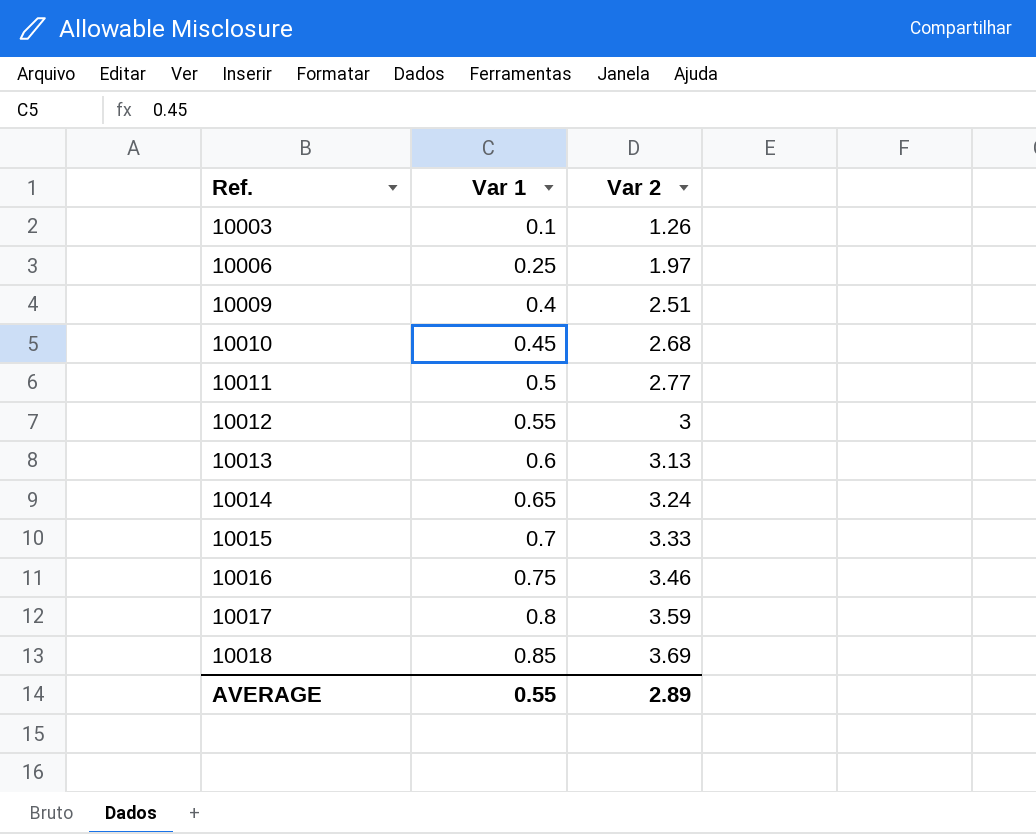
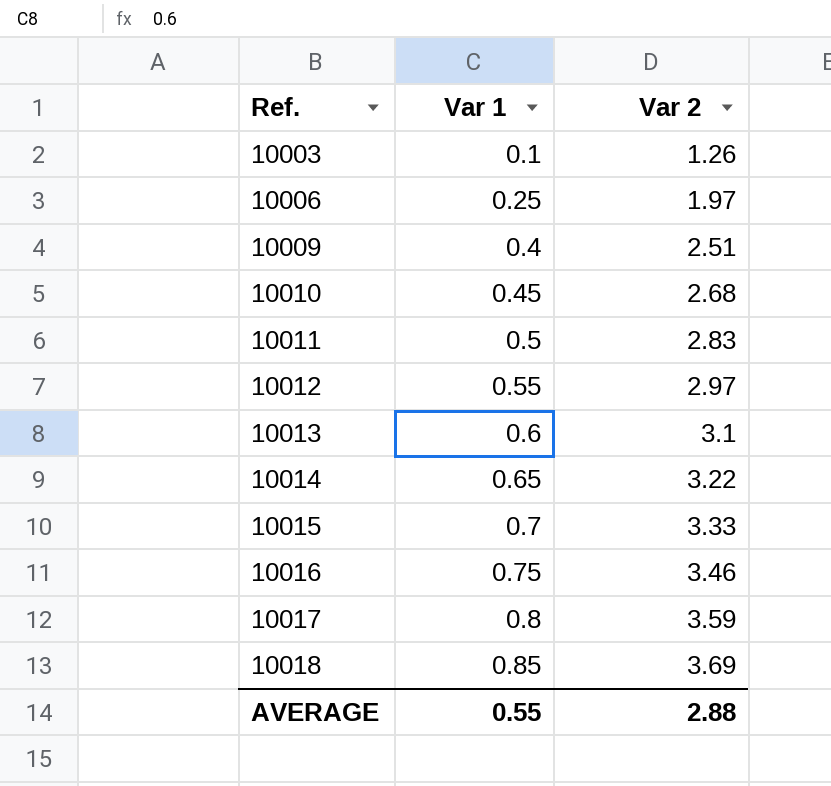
10011 | Var 2: 2.77 -> 2.83
10012 | Var 2: 3 -> 2.97
10013 | Var 2: 3.13 -> 3.1
10014 | Var 2: 3.24 -> 3.22
AVERAGE | Var 2: 2.89 -> 2.88

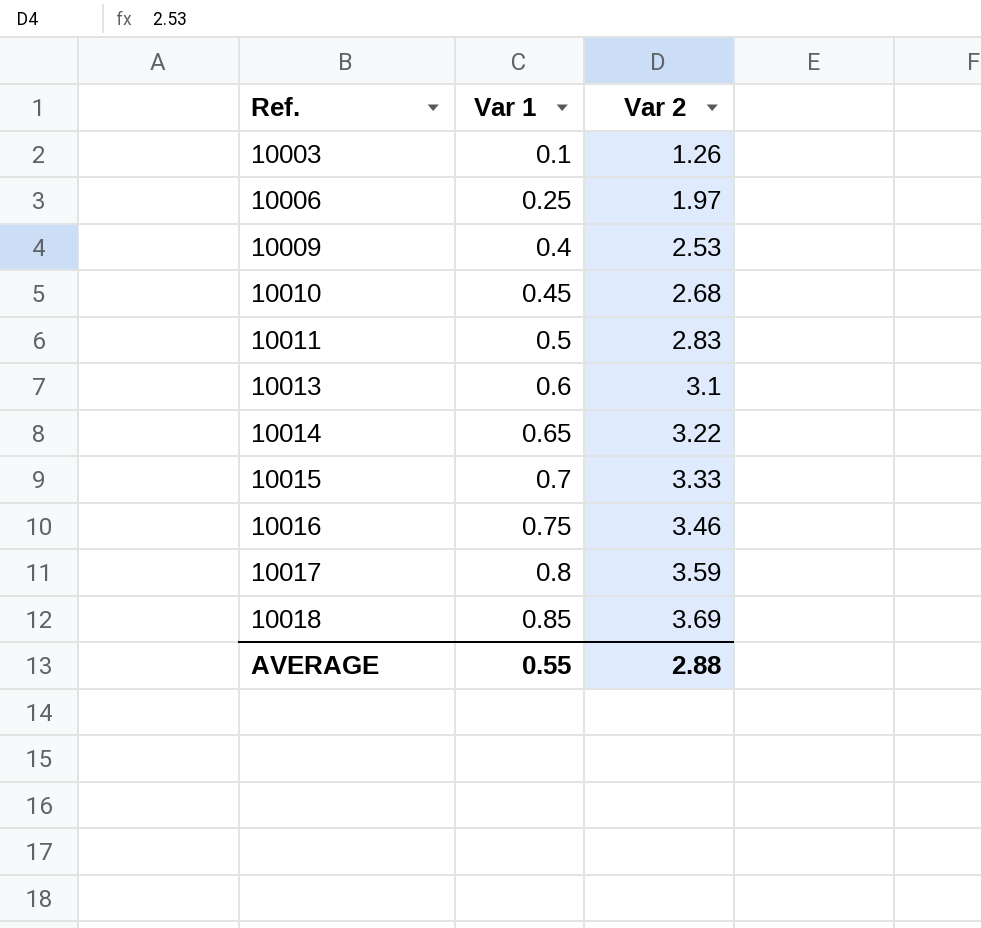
row 10012: 0.55 | 2.97 -> none
10009 | Var 2: 2.51 -> 2.53

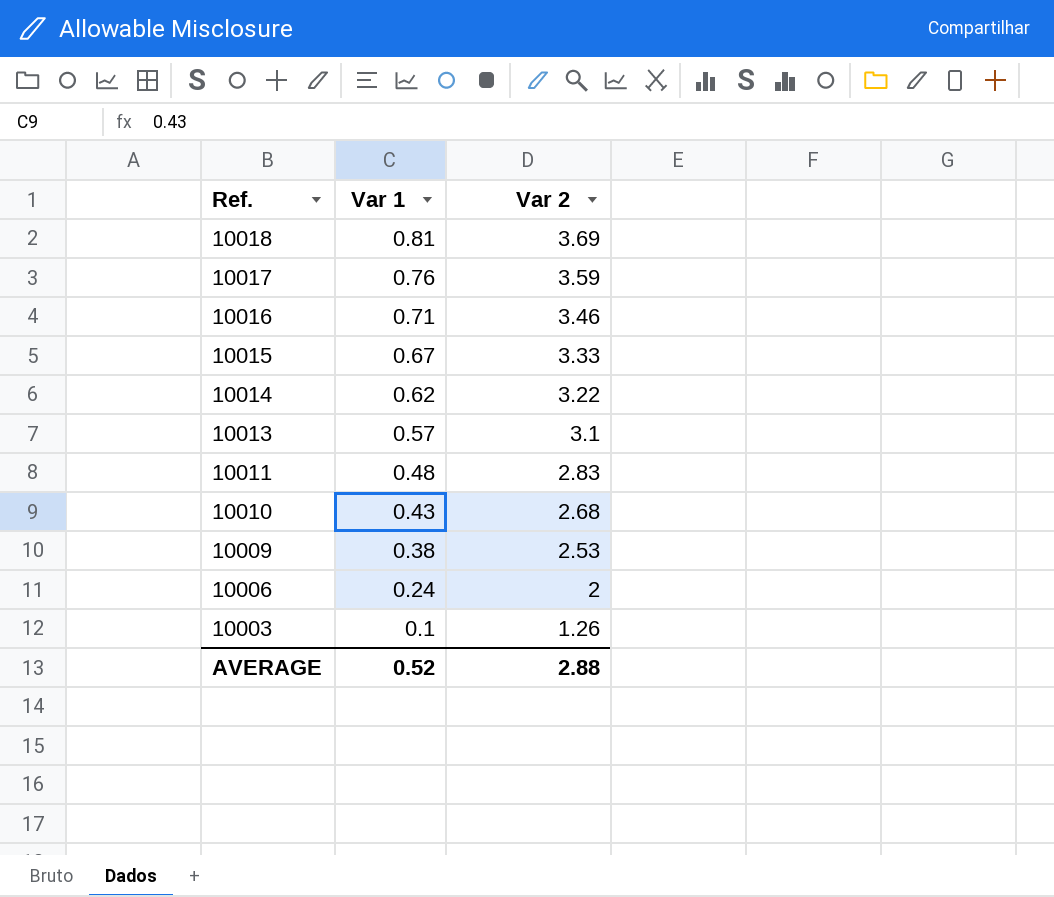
row order: Ref. ascending -> Ref. descending
10018 | Var 1: 0.85 -> 0.81
10017 | Var 1: 0.8 -> 0.76
10016 | Var 1: 0.75 -> 0.71
10015 | Var 1: 0.7 -> 0.67
10014 | Var 1: 0.65 -> 0.62
10013 | Var 1: 0.6 -> 0.57
10011 | Var 1: 0.5 -> 0.48
10010 | Var 1: 0.45 -> 0.43
10009 | Var 1: 0.4 -> 0.38
10006 | Var 1: 0.25 -> 0.24
10006 | Var 2: 1.97 -> 2
AVERAGE | Var 1: 0.55 -> 0.52

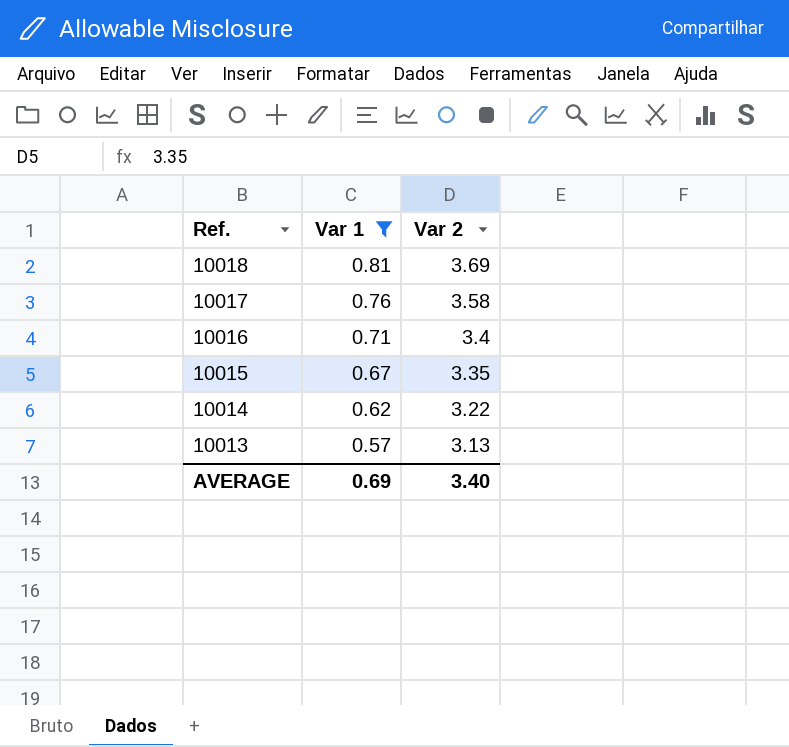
filter: none -> Var 1 >= 0.57
10017 | Var 2: 3.59 -> 3.58
10016 | Var 2: 3.46 -> 3.4
10015 | Var 2: 3.33 -> 3.35
10013 | Var 2: 3.1 -> 3.13
AVERAGE | Var 1: 0.52 -> 0.69
AVERAGE | Var 2: 2.88 -> 3.40

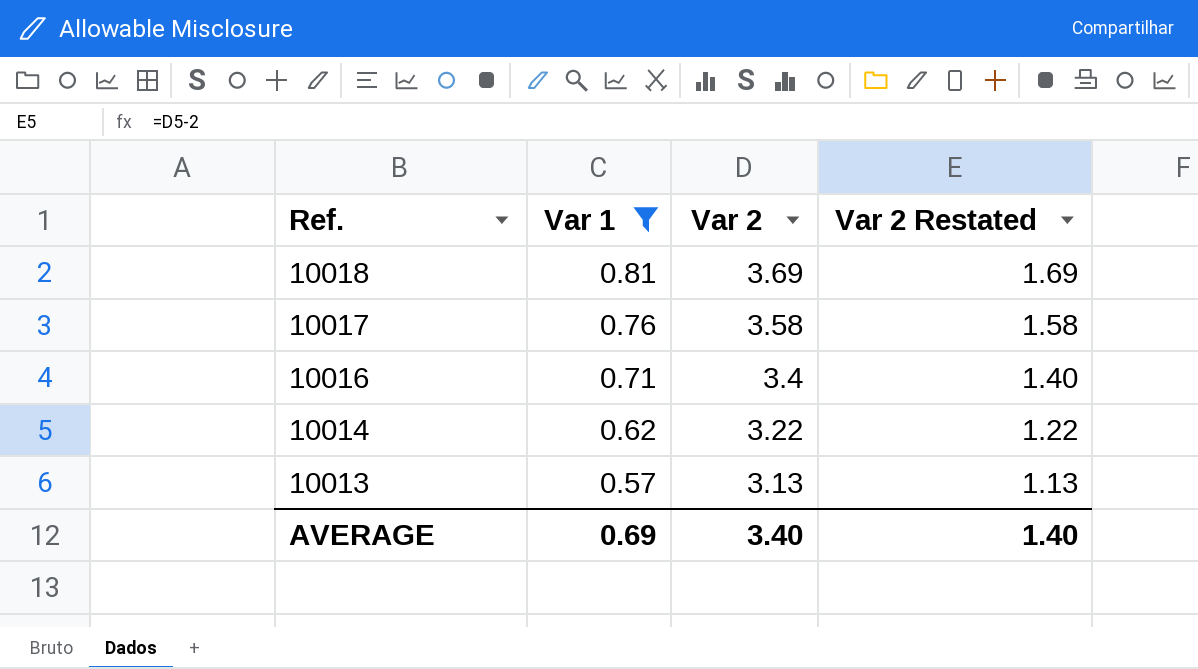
column Var 2 Restated | formula: none -> [Var 2] - 2
row 10015: 0.67 | 3.35 -> none

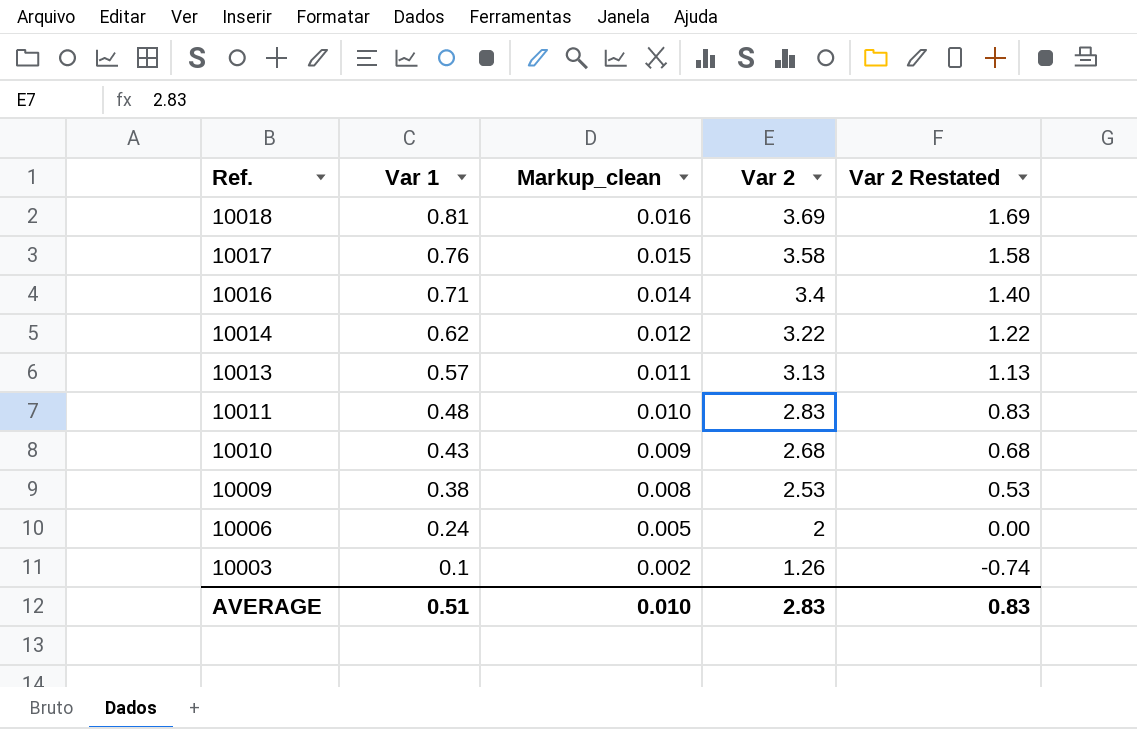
filter: Var 1 >= 0.57 -> none
column Markup_clean | formula: none -> [Var 1] * 0.02
AVERAGE | Var 1: 0.69 -> 0.51
AVERAGE | Var 2: 3.40 -> 2.83
AVERAGE | Var 2 Restated: 1.40 -> 0.83

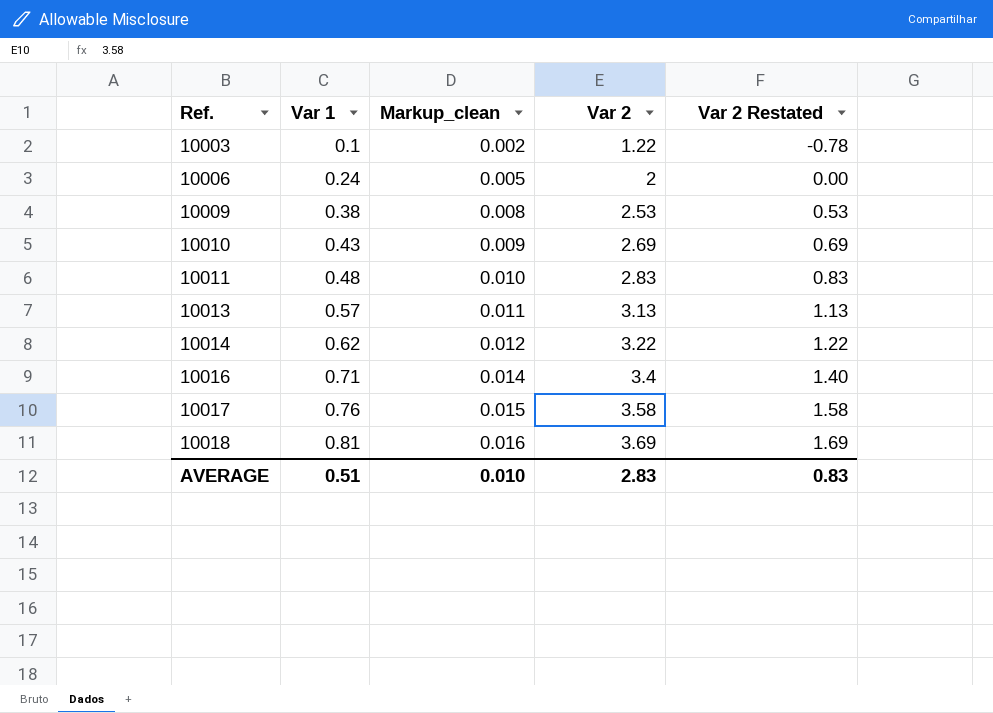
row order: Ref. descending -> Ref. ascending
10003 | Var 2: 1.26 -> 1.22
10003 | Var 2 Restated: -0.74 -> -0.78
10010 | Var 2: 2.68 -> 2.69
10010 | Var 2 Restated: 0.68 -> 0.69

